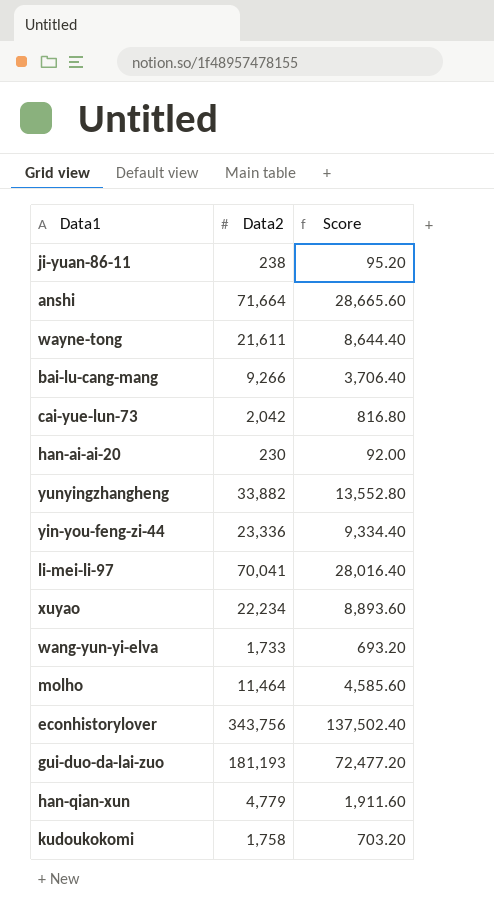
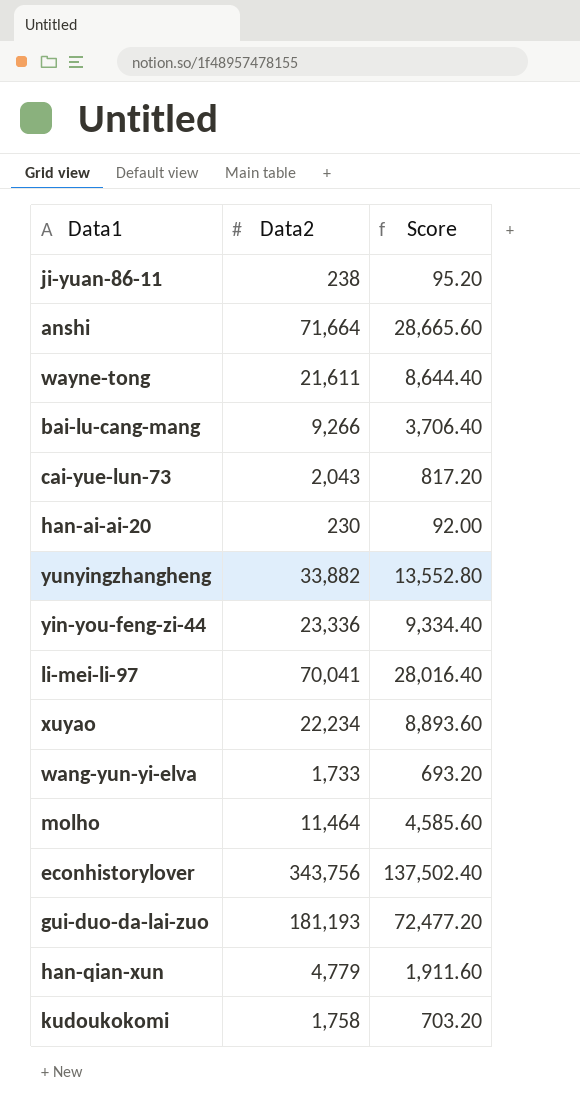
cai-yue-lun-73 | Data2: 2,042 -> 2,043
cai-yue-lun-73 | Score: 816.80 -> 817.20

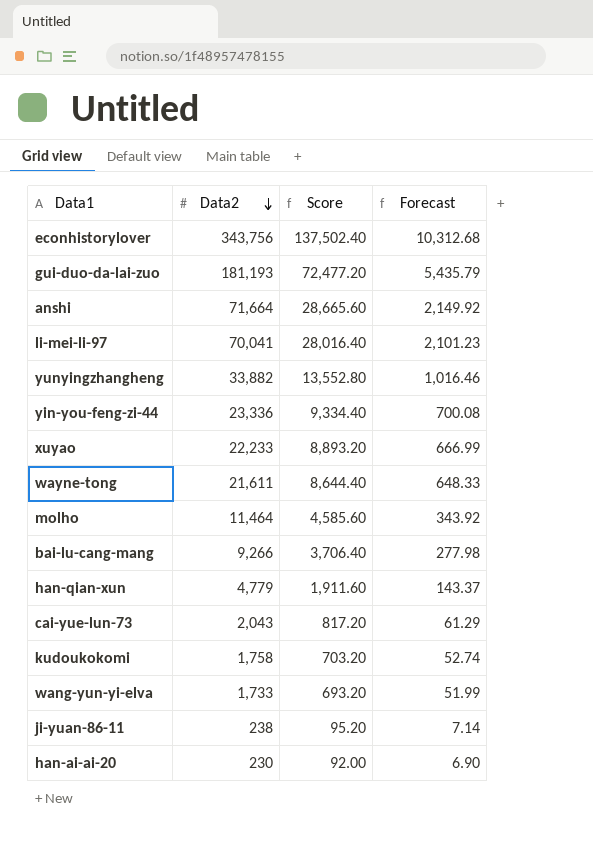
row order: none -> Data2 descending
column Forecast | formula: none -> [Data2] * 0.03
xuyao | Data2: 22,234 -> 22,233
xuyao | Score: 8,893.60 -> 8,893.20

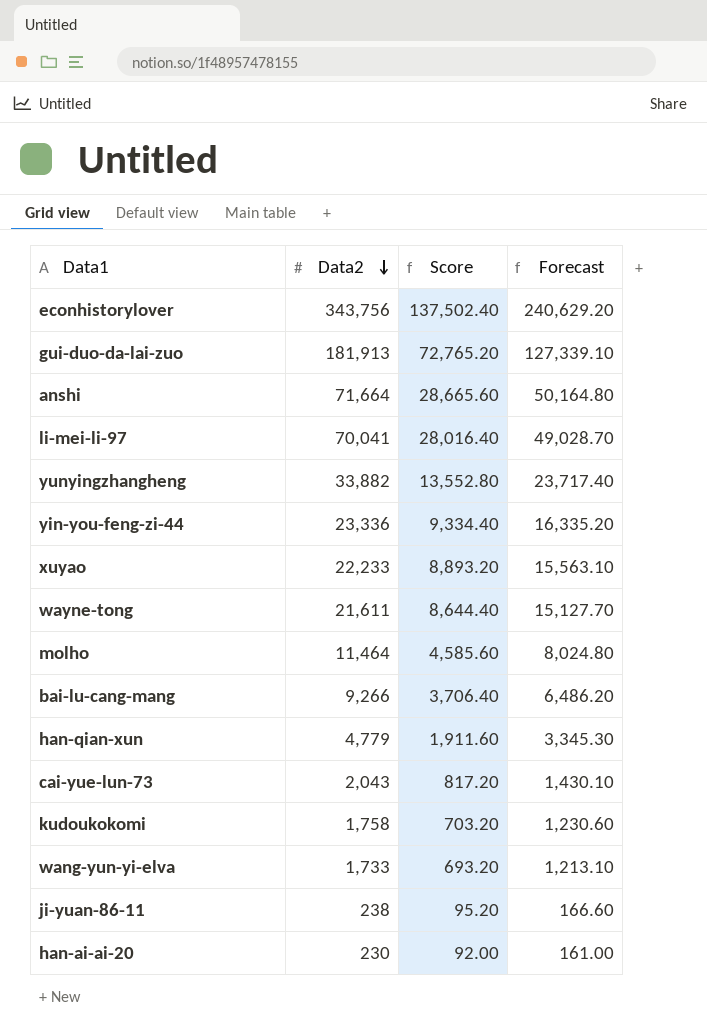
column Forecast | formula: [Data2] * 0.03 -> [Data2] * 0.7
gui-duo-da-lai-zuo | Data2: 181,193 -> 181,913
gui-duo-da-lai-zuo | Score: 72,477.20 -> 72,765.20

